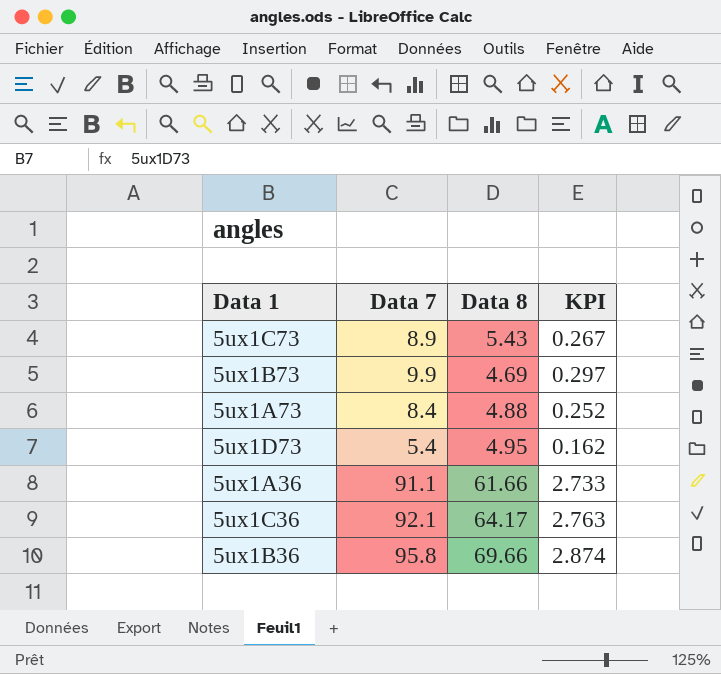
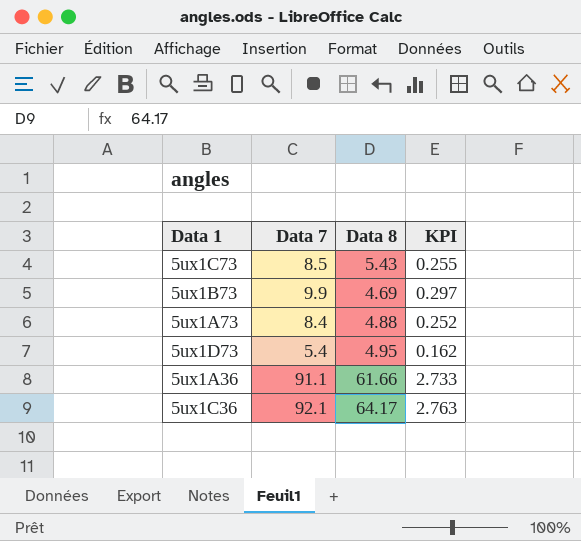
row 5ux1B36: 95.8 | 69.66 | 2.874 -> none
5ux1C73 | Data 7: 8.9 -> 8.5
5ux1C73 | KPI: 0.267 -> 0.255

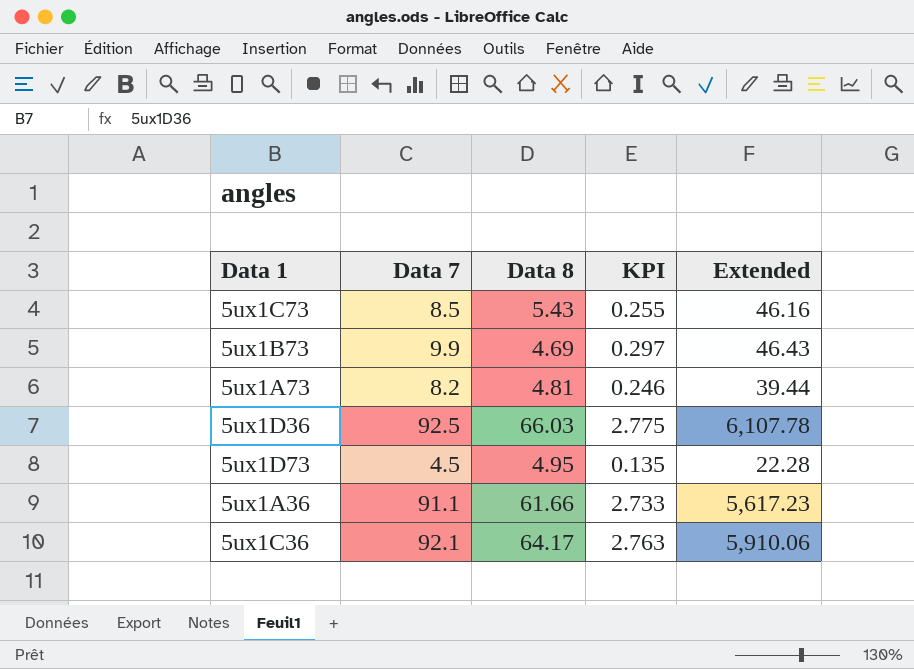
column Extended | formula: none -> [Data 7] * [Data 8]
5ux1A73 | Data 7: 8.4 -> 8.2
5ux1A73 | Data 8: 4.88 -> 4.81
5ux1A73 | KPI: 0.252 -> 0.246
row 5ux1D36: none -> 92.5 | 66.03 | 2.775 | 6,107.78
5ux1D73 | Data 7: 5.4 -> 4.5
5ux1D73 | KPI: 0.162 -> 0.135

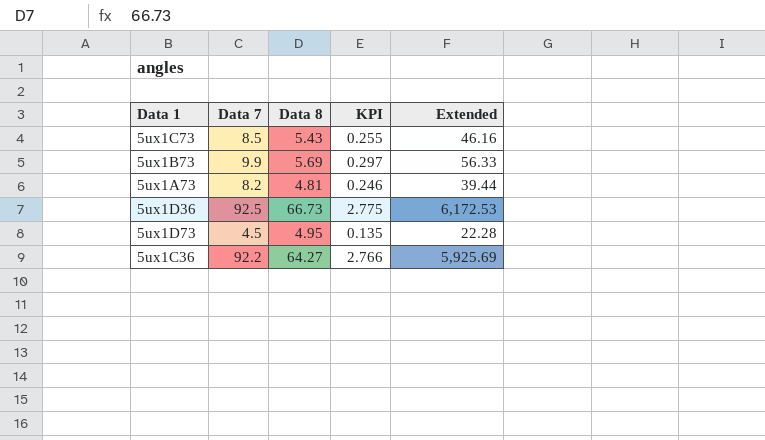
row 5ux1A36: 91.1 | 61.66 | 2.733 | 5,617.23 -> none
5ux1B73 | Data 8: 4.69 -> 5.69
5ux1B73 | Extended: 46.43 -> 56.33
5ux1D36 | Data 8: 66.03 -> 66.73
5ux1D36 | Extended: 6,107.78 -> 6,172.53
5ux1C36 | Data 7: 92.1 -> 92.2
5ux1C36 | Data 8: 64.17 -> 64.27
5ux1C36 | KPI: 2.763 -> 2.766
5ux1C36 | Extended: 5,910.06 -> 5,925.69

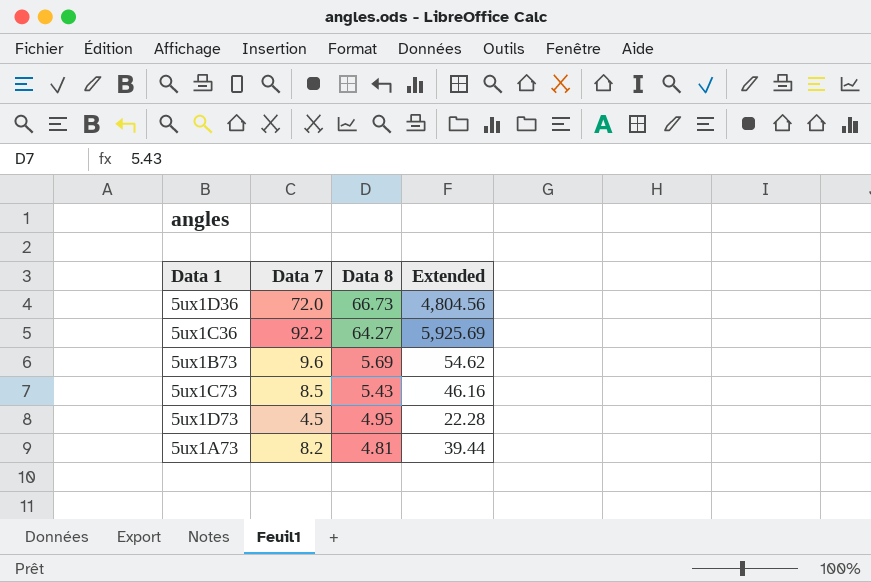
row order: none -> Data 8 descending
column KPI | formula: [Data 7] * 0.03 -> none
5ux1D36 | Data 7: 92.5 -> 72.0
5ux1D36 | Extended: 6,172.53 -> 4,804.56
5ux1B73 | Data 7: 9.9 -> 9.6
5ux1B73 | Extended: 56.33 -> 54.62

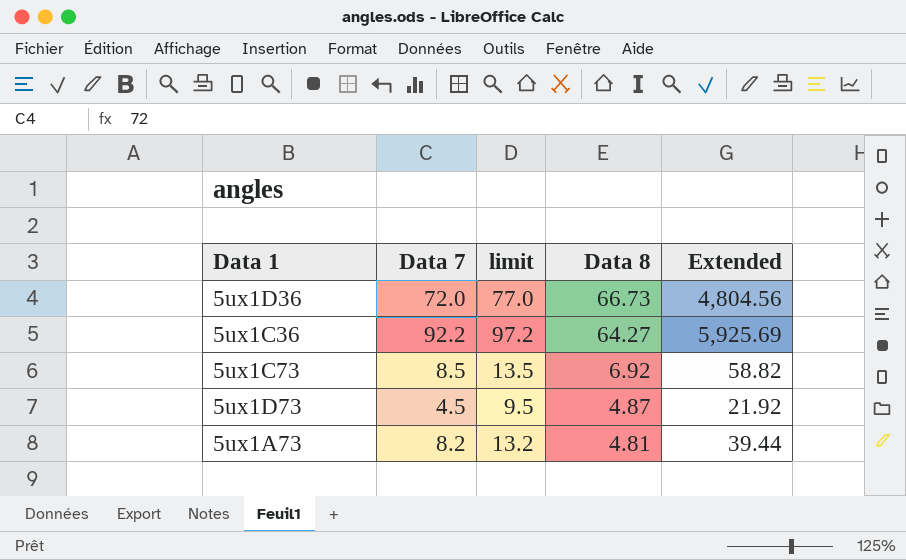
column limit | formula: none -> [Data 7] + 5
row 5ux1B73: 9.6 | 5.69 | 54.62 -> none
5ux1C73 | Data 8: 5.43 -> 6.92
5ux1C73 | Extended: 46.16 -> 58.82
5ux1D73 | Data 8: 4.95 -> 4.87
5ux1D73 | Extended: 22.28 -> 21.92

